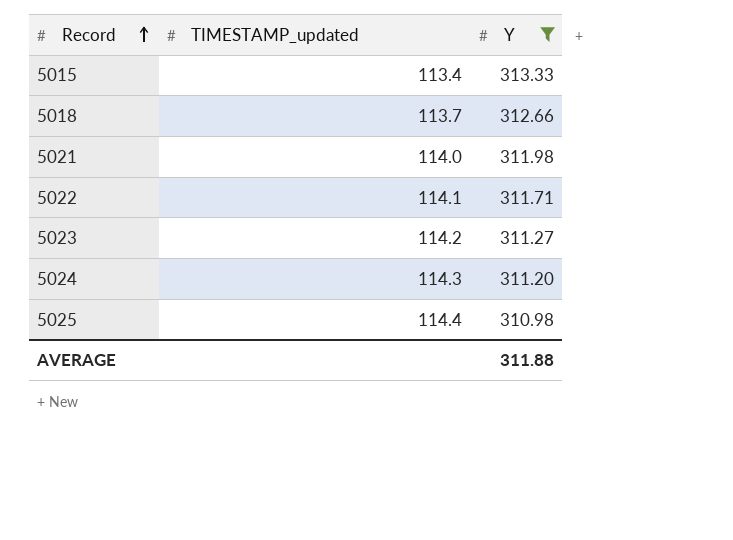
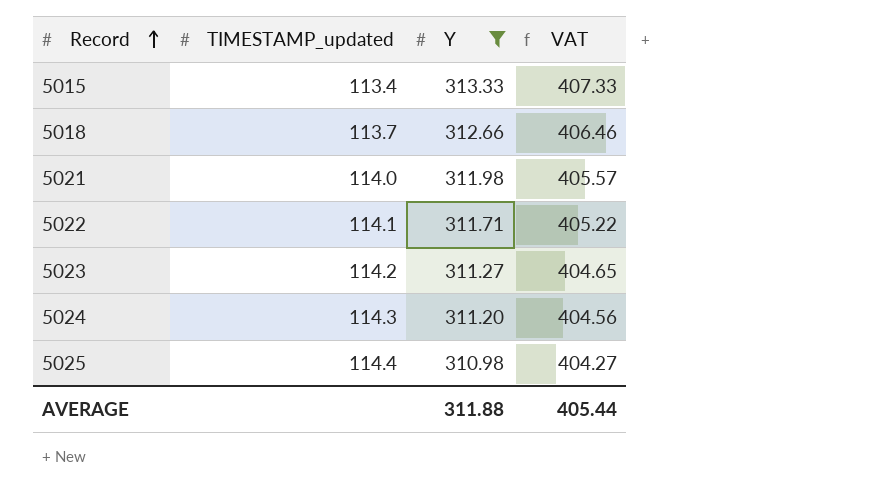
column VAT | formula: none -> [Y] * 1.3

